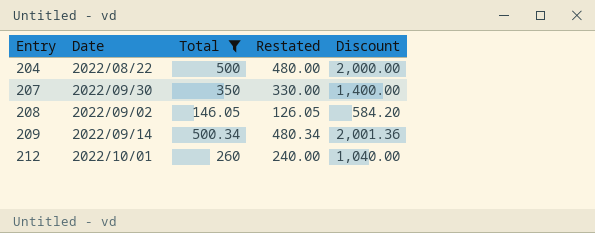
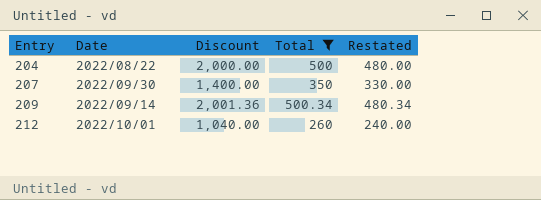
column Discount | position: 5 -> 3
row 208: 2022/09/02 | 146.05 | 126.05 | 584.20 -> none

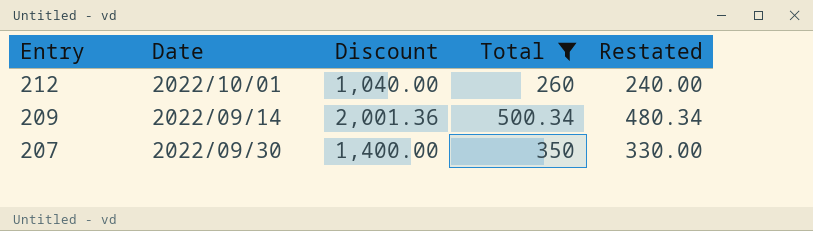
row order: Entry ascending -> Entry descending
row 204: 2022/08/22 | 2,000.00 | 500 | 480.00 -> none

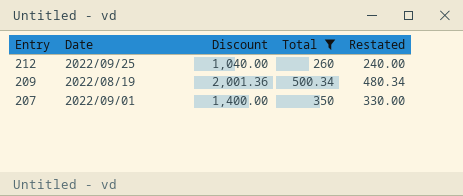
212 | Date: 2022/10/01 -> 2022/09/25
209 | Date: 2022/09/14 -> 2022/08/19
207 | Date: 2022/09/30 -> 2022/09/01

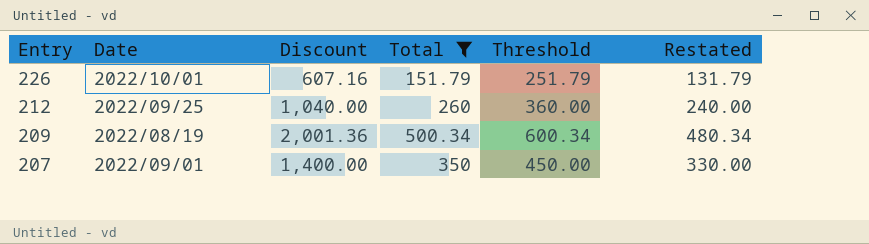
column Threshold | formula: none -> [Total] + 100
row 226: none -> 2022/10/01 | 607.16 | 151.79 | 251.79 | 131.79

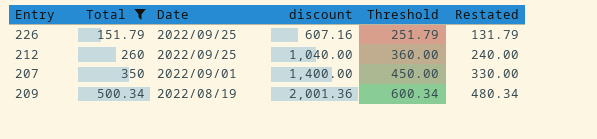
row order: Entry descending -> Total ascending
column Total | position: 4 -> 2
column name: Discount -> discount
226 | Date: 2022/10/01 -> 2022/09/25

